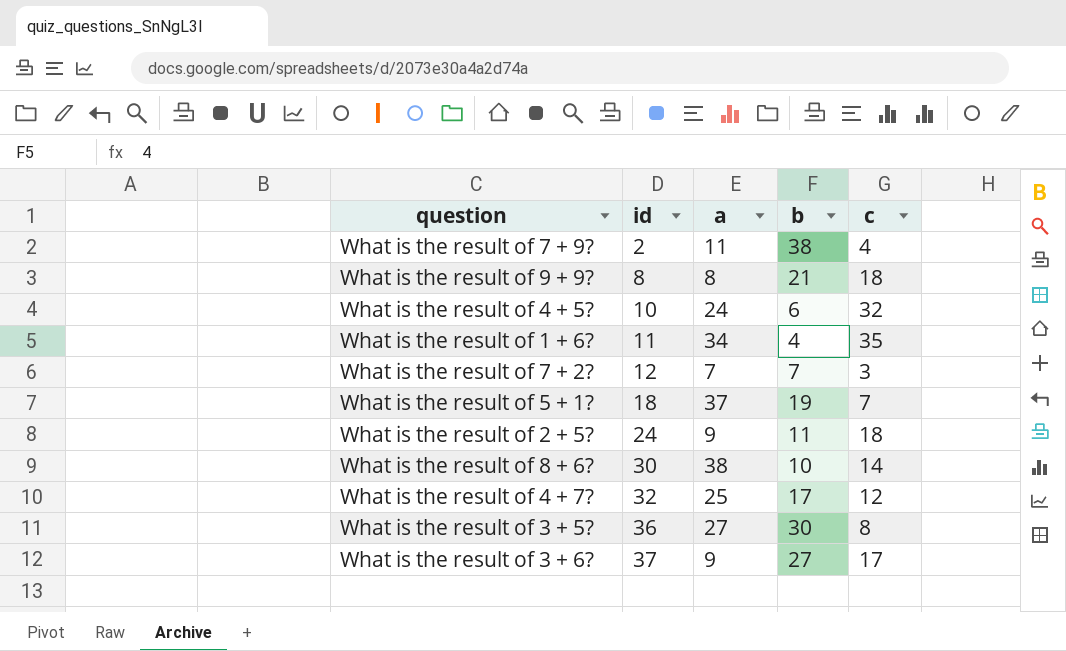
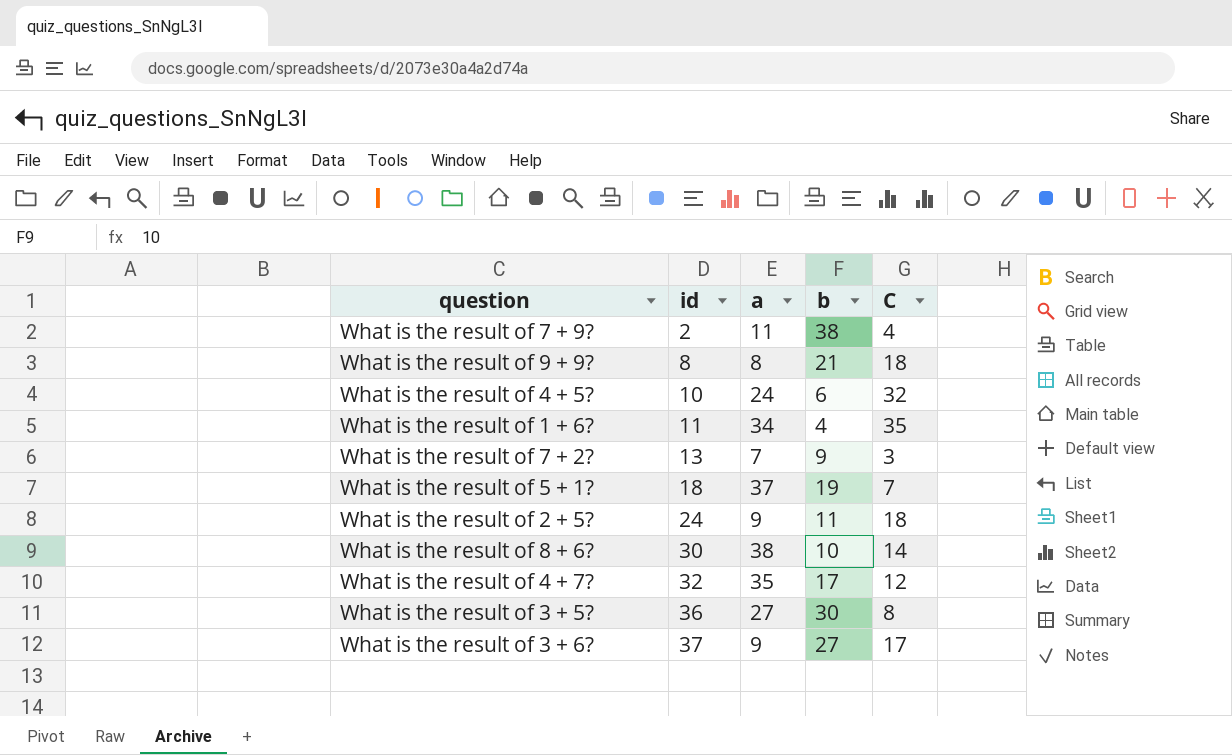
column name: c -> C
What is the result of 7 + 2? | id: 12 -> 13
What is the result of 7 + 2? | b: 7 -> 9
What is the result of 4 + 7? | a: 25 -> 35

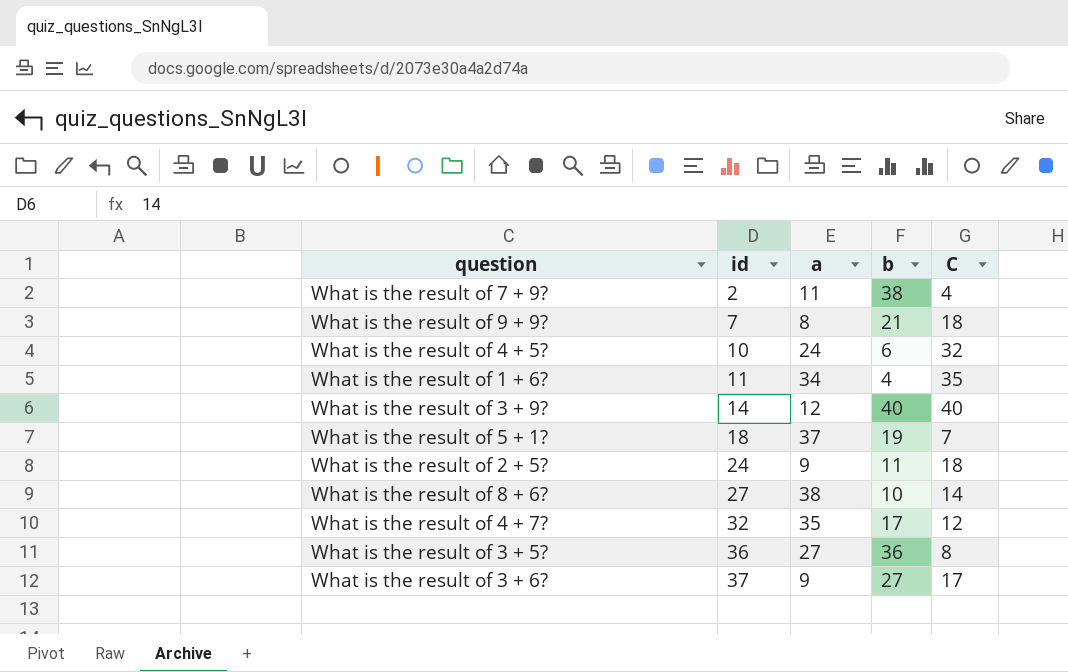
row What is the result of 7 + 2?: 13 | 7 | 9 | 3 -> none
What is the result of 9 + 9? | id: 8 -> 7
row What is the result of 3 + 9?: none -> 14 | 12 | 40 | 40
What is the result of 8 + 6? | id: 30 -> 27
What is the result of 3 + 5? | b: 30 -> 36

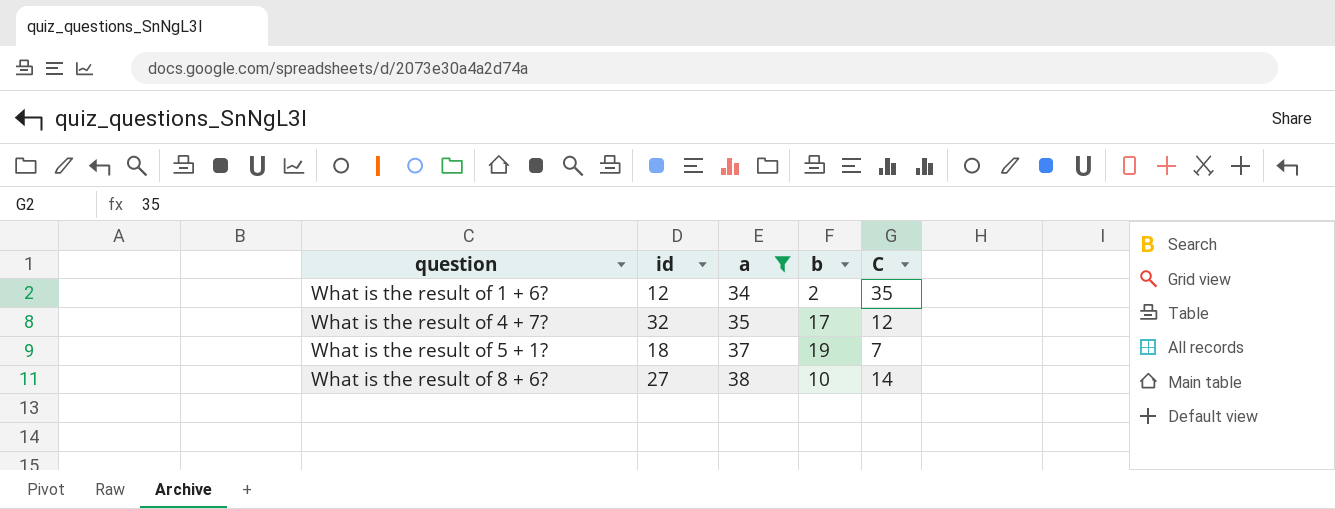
filter: none -> a >= 34
row order: id ascending -> question ascending
What is the result of 1 + 6? | id: 11 -> 12
What is the result of 1 + 6? | b: 4 -> 2

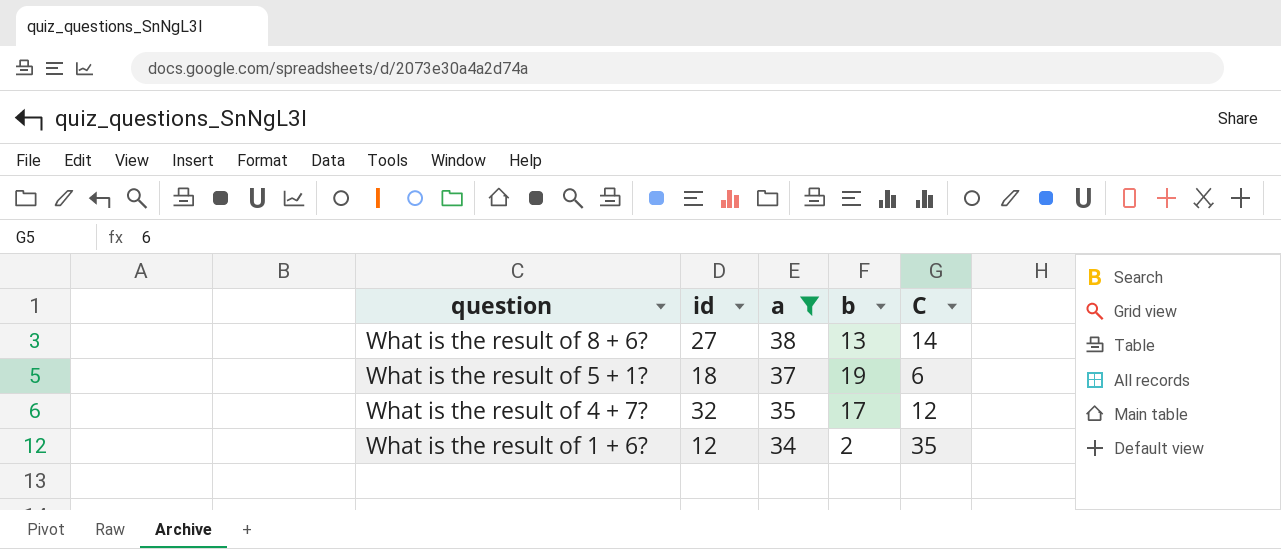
row order: question ascending -> question descending
What is the result of 8 + 6? | b: 10 -> 13
What is the result of 5 + 1? | C: 7 -> 6

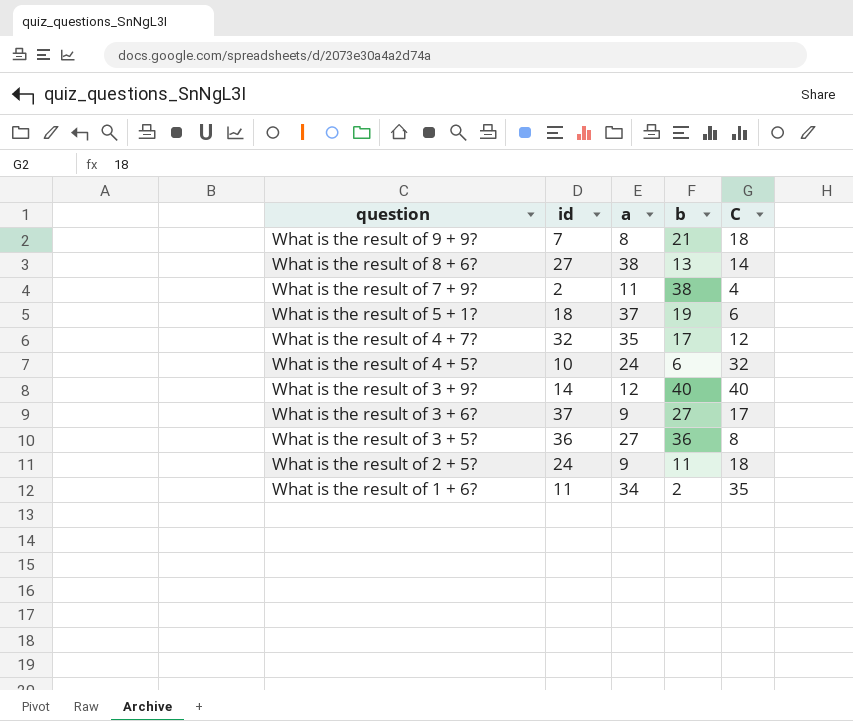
filter: a >= 34 -> none
What is the result of 1 + 6? | id: 12 -> 11

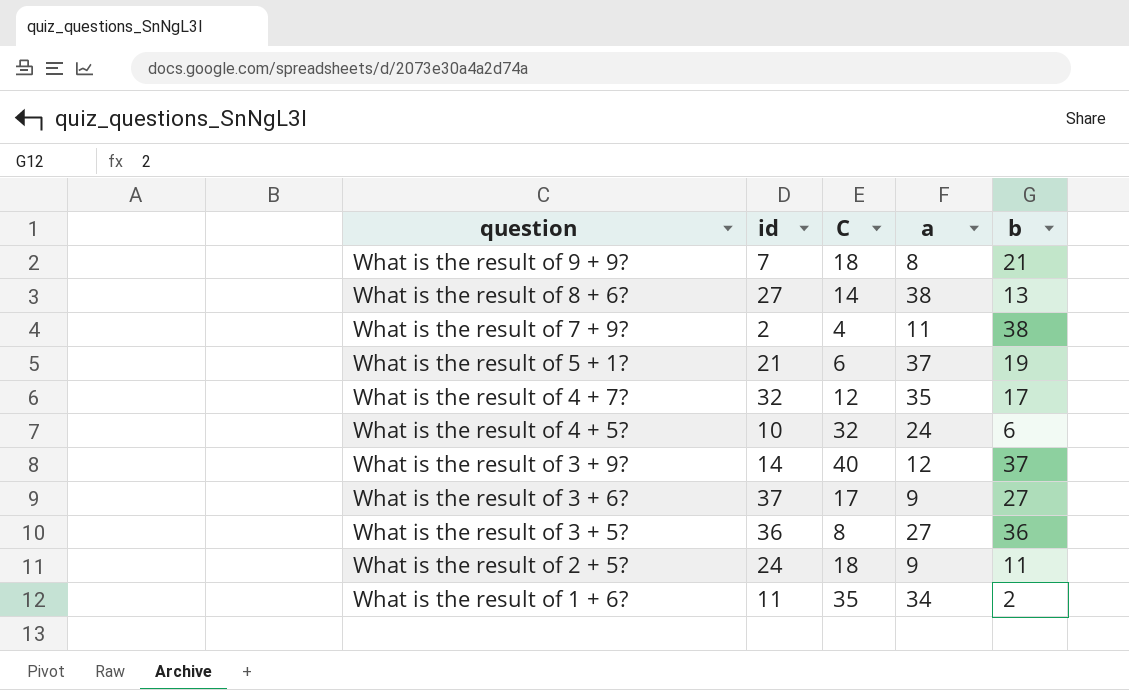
column C | position: 5 -> 3
What is the result of 5 + 1? | id: 18 -> 21
What is the result of 3 + 9? | b: 40 -> 37

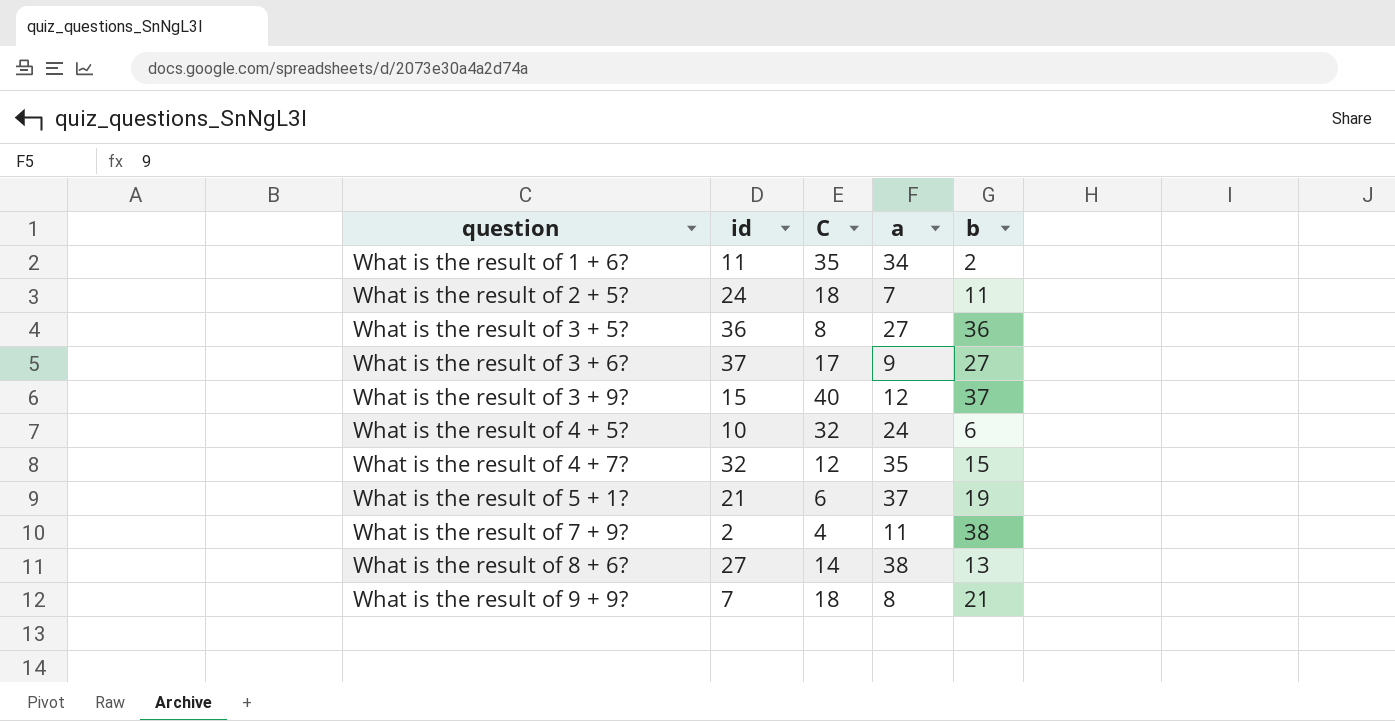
row order: question descending -> question ascending
What is the result of 2 + 5? | a: 9 -> 7
What is the result of 3 + 9? | id: 14 -> 15
What is the result of 4 + 7? | b: 17 -> 15

